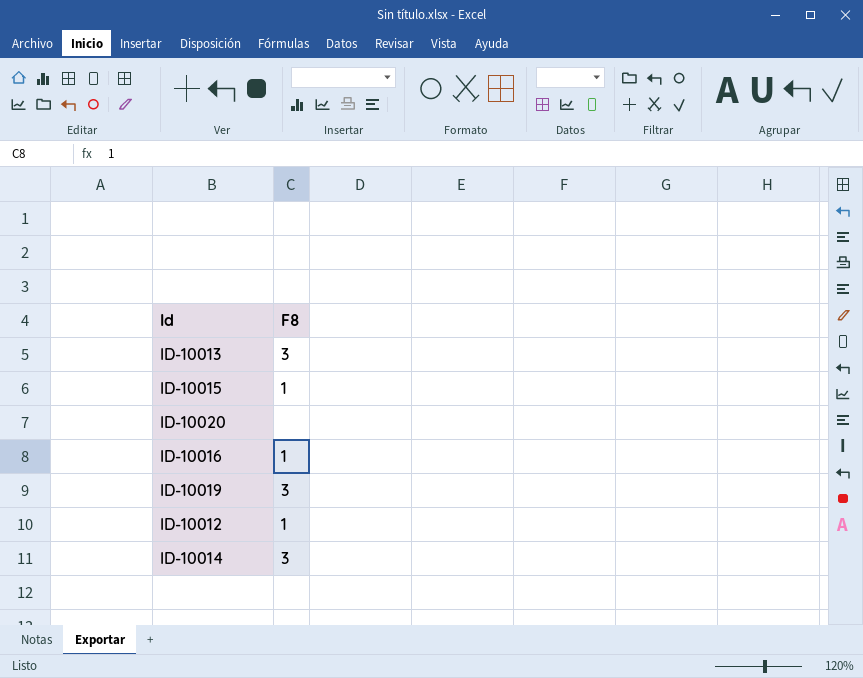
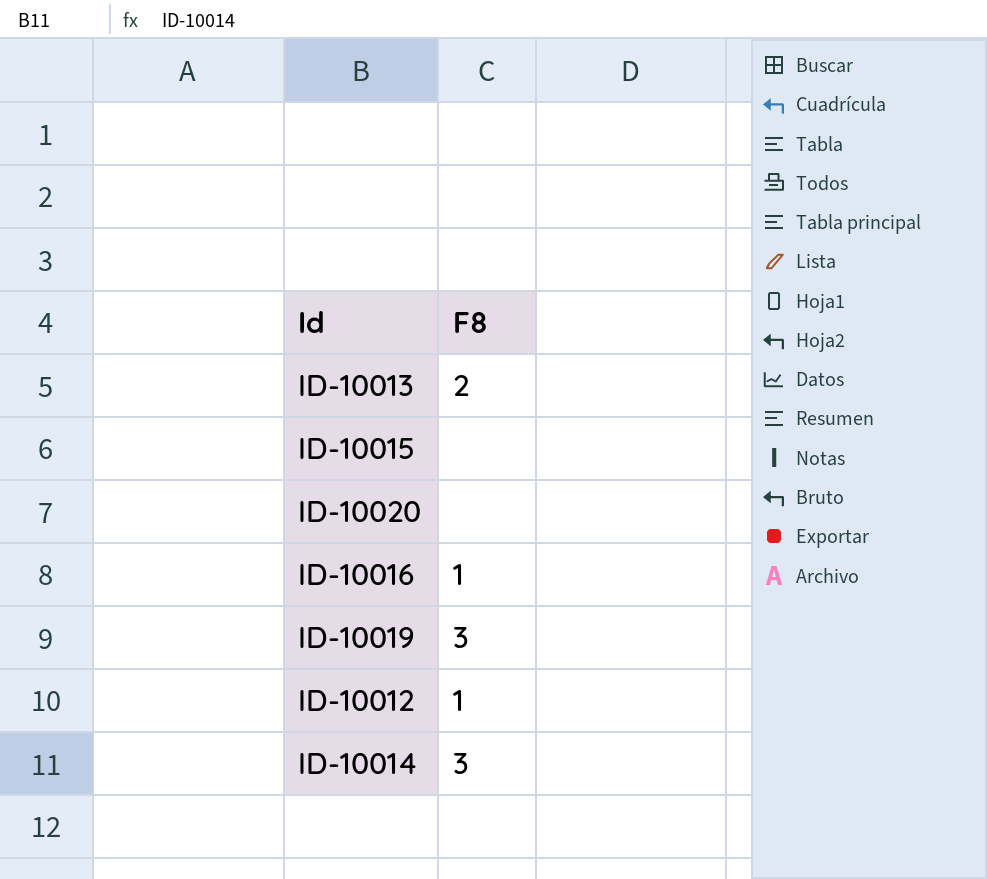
ID-10013 | F8: 3 -> 2
ID-10015 | F8: 1 -> none

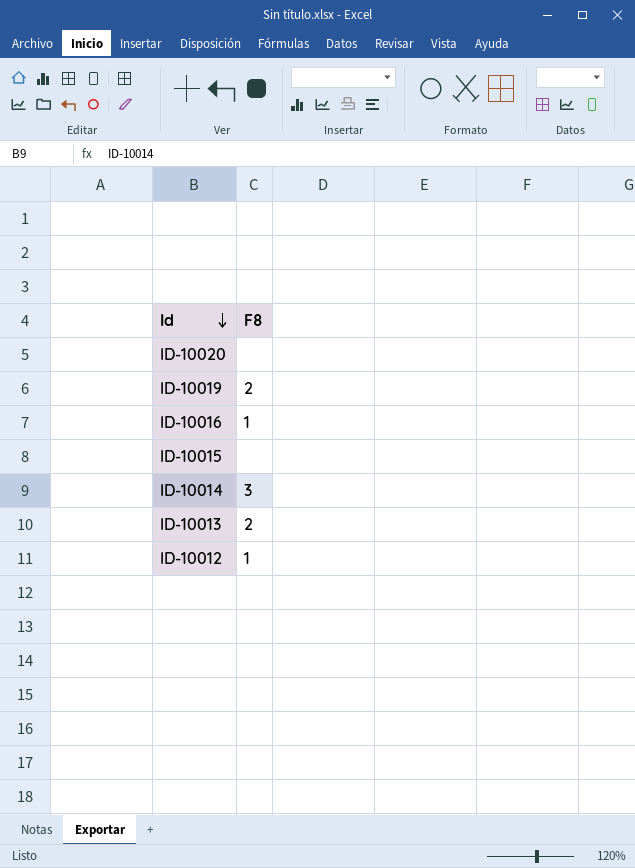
row order: none -> Id descending
ID-10019 | F8: 3 -> 2

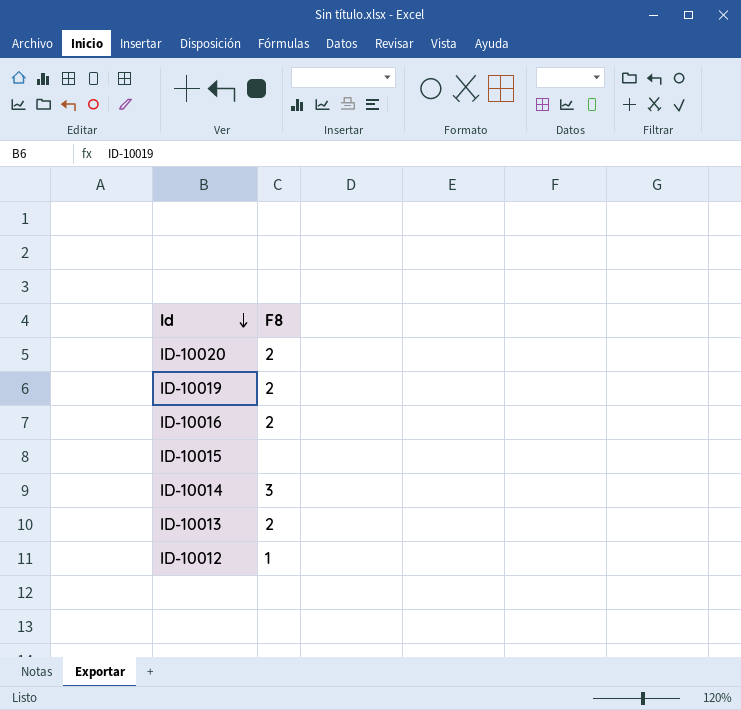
ID-10020 | F8: none -> 2
ID-10016 | F8: 1 -> 2

